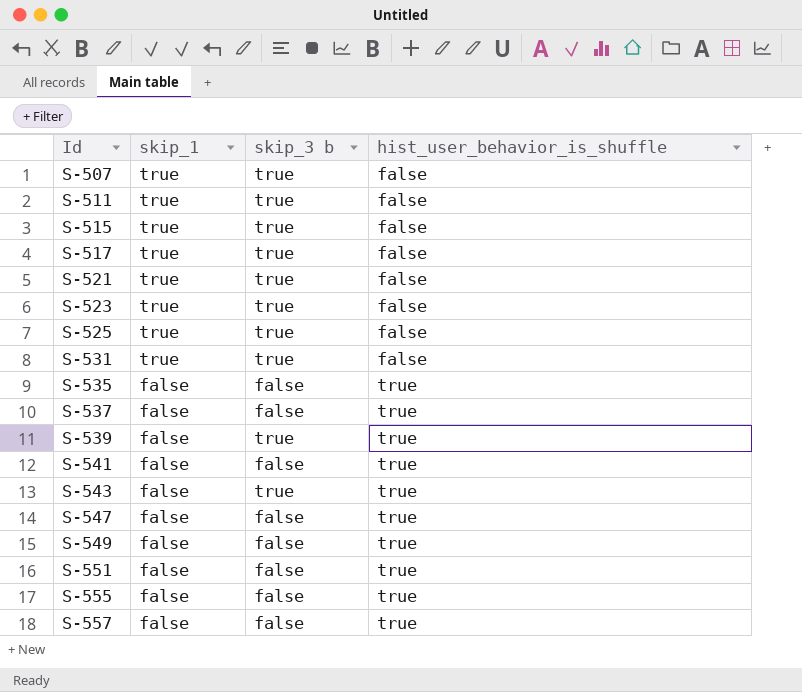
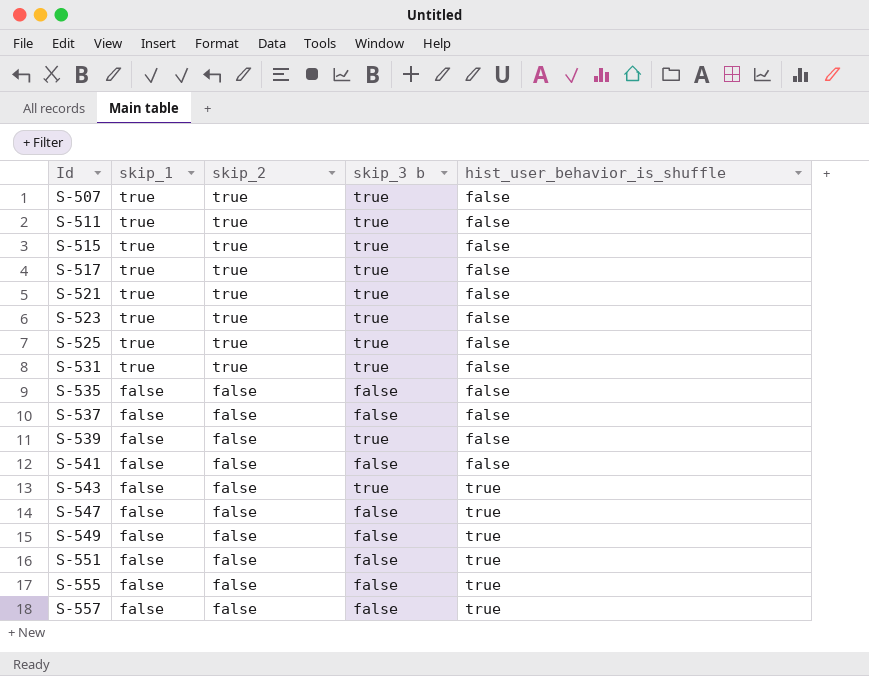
column skip_2 | position: none -> 3
S-535 | hist_user_behavior_is_shuffle: true -> false
S-537 | hist_user_behavior_is_shuffle: true -> false
S-539 | hist_user_behavior_is_shuffle: true -> false
S-541 | hist_user_behavior_is_shuffle: true -> false

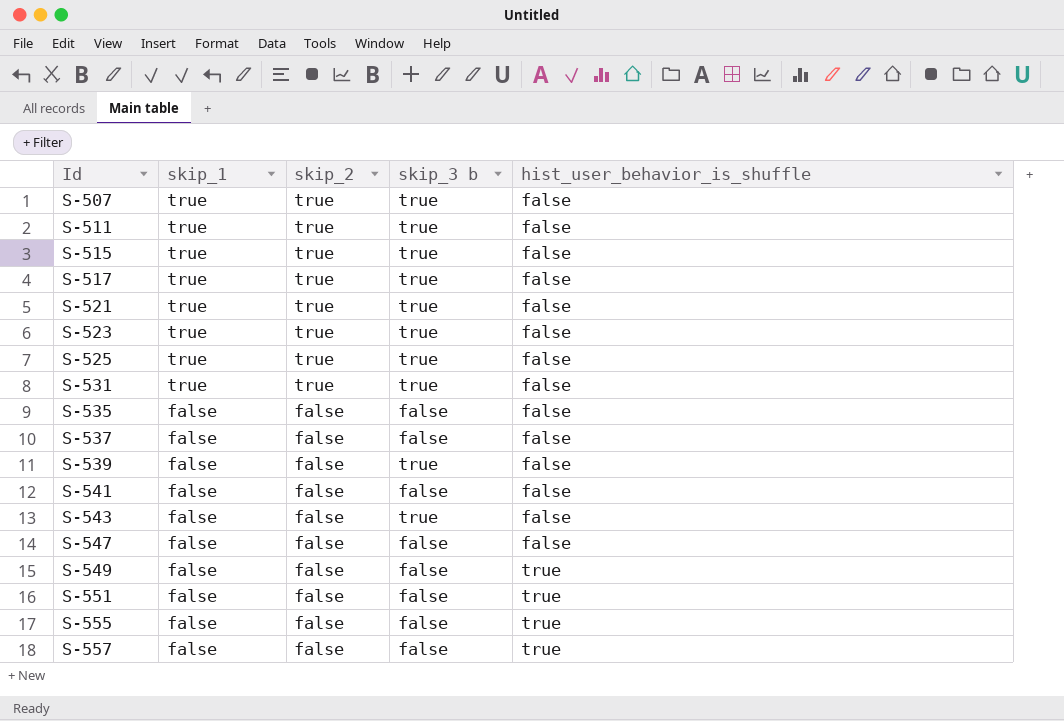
S-543 | hist_user_behavior_is_shuffle: true -> false
S-547 | hist_user_behavior_is_shuffle: true -> false

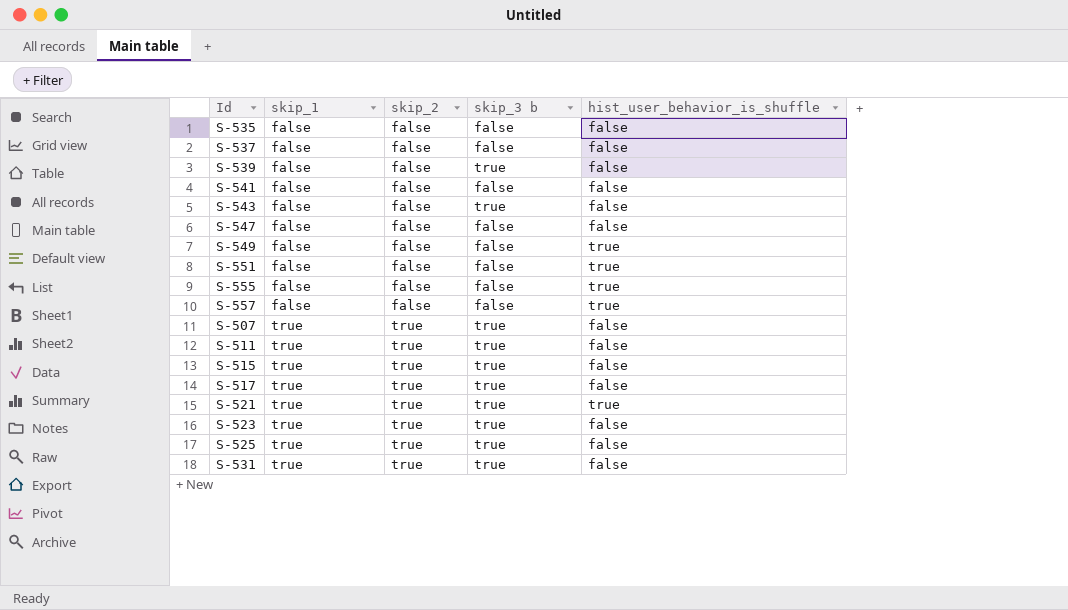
row order: Id ascending -> skip_1 ascending
S-521 | hist_user_behavior_is_shuffle: false -> true

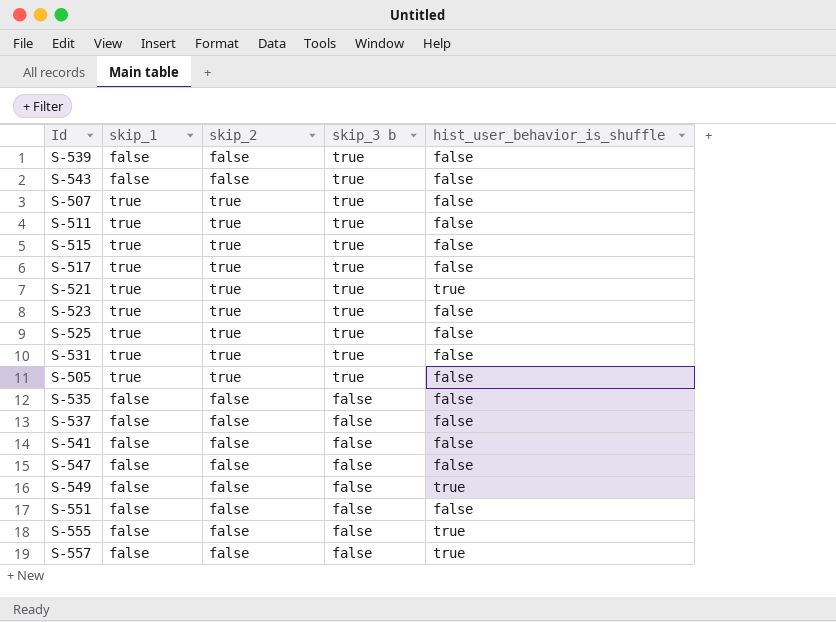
row order: skip_1 ascending -> skip_3 b descending
row S-505: none -> true | true | true | false
S-551 | hist_user_behavior_is_shuffle: true -> false

